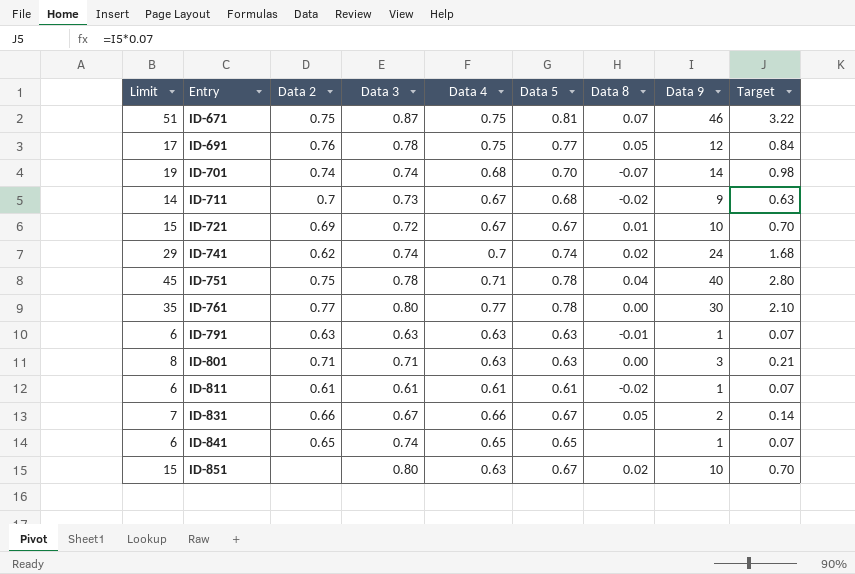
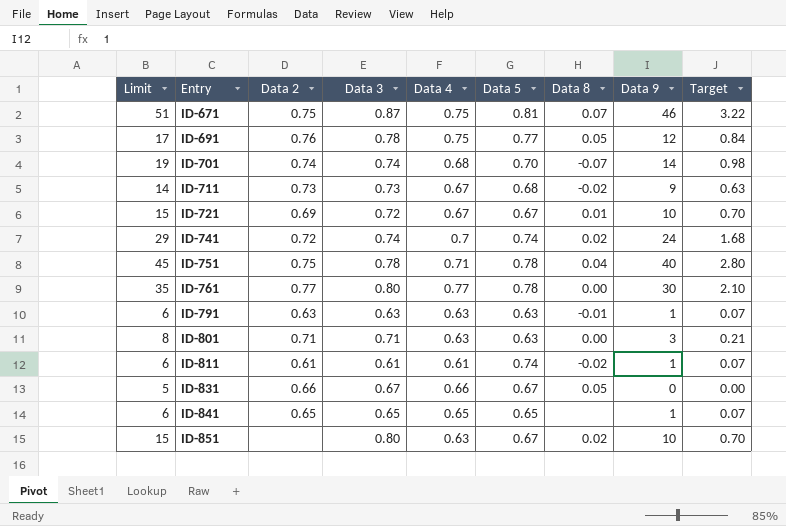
ID-711 | Data 2: 0.7 -> 0.73
ID-741 | Data 2: 0.62 -> 0.72
ID-811 | Data 5: 0.61 -> 0.74
ID-831 | Limit: 7 -> 5
ID-831 | Data 9: 2 -> 0
ID-831 | Target: 0.14 -> 0.00
ID-841 | Data 3: 0.74 -> 0.65

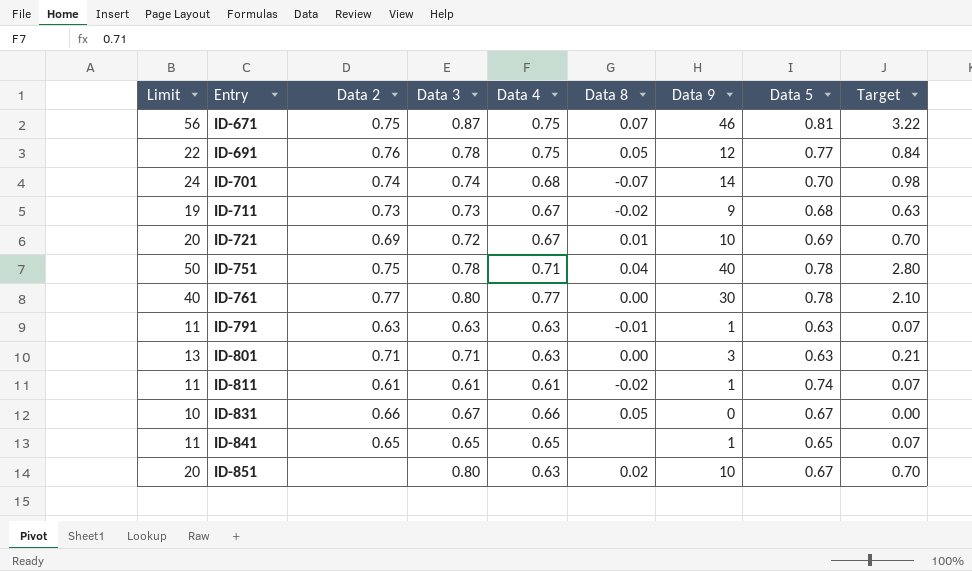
column Limit | formula: [Data 9] + 5 -> [Data 9] + 10
column Data 5 | position: 6 -> 8
row ID-741: 29 | 0.72 | 0.74 | 0.7 | 0.74 | 0.02 | 24 | 1.68 -> none
ID-721 | Data 5: 0.67 -> 0.69

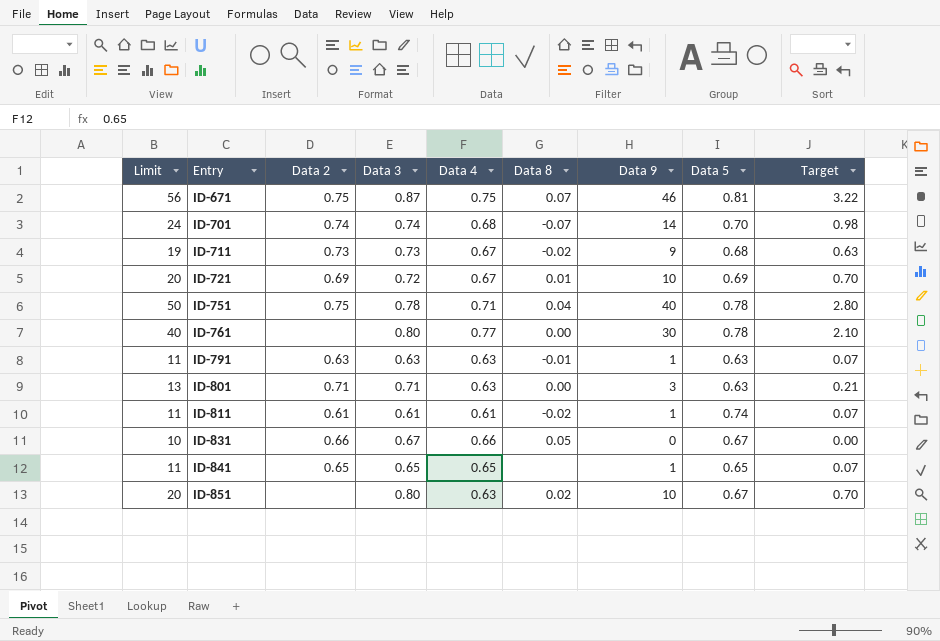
row ID-691: 22 | 0.76 | 0.78 | 0.75 | 0.05 | 12 | 0.77 | 0.84 -> none
ID-761 | Data 2: 0.77 -> none

